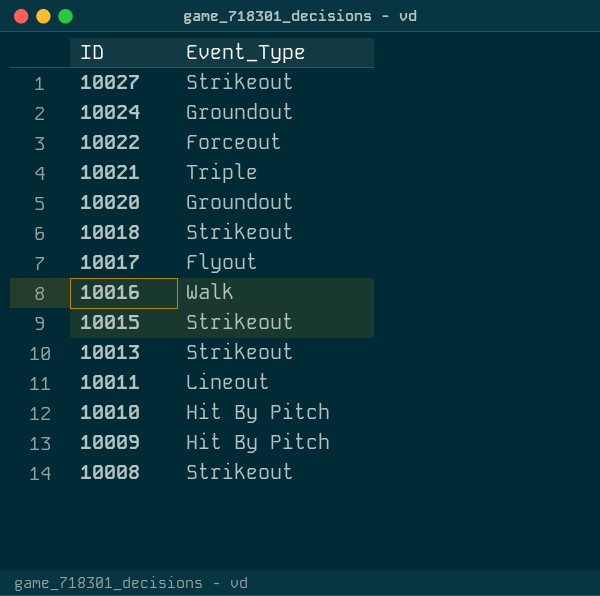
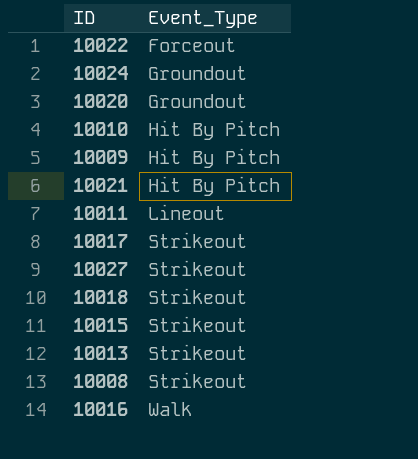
row order: ID descending -> Event_Type ascending
10021 | Event_Type: Triple -> Hit By Pitch
10017 | Event_Type: Flyout -> Strikeout

